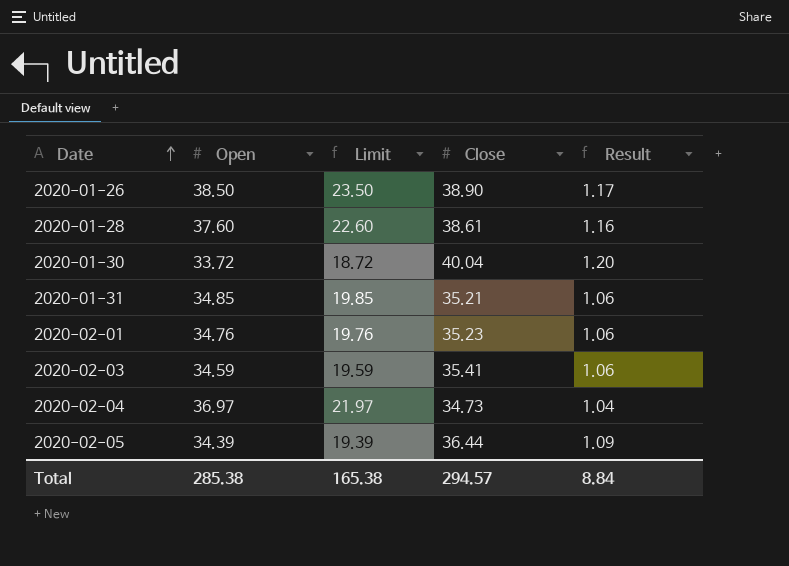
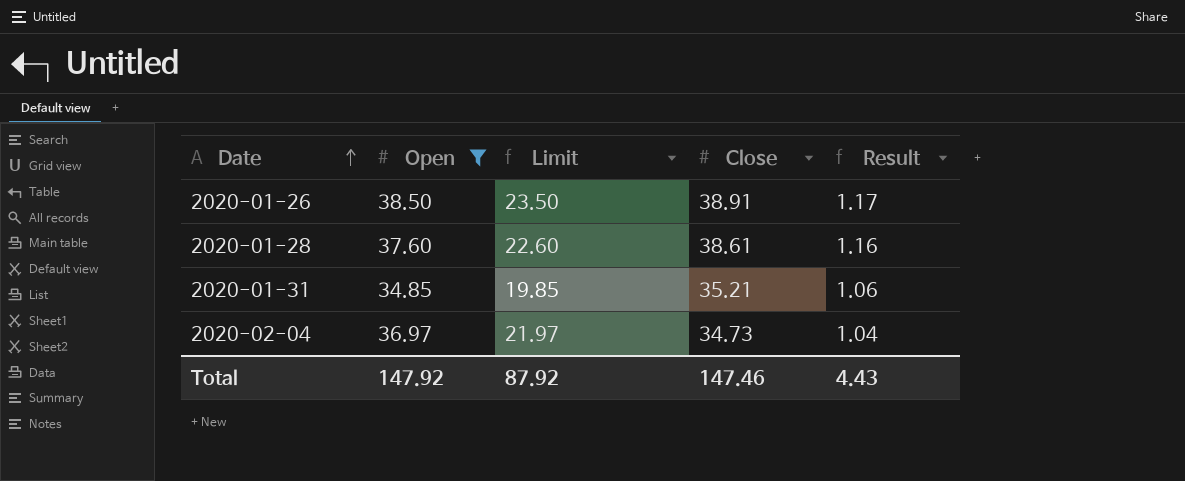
filter: none -> Open >= 34.85
2020-01-26 | Close: 38.90 -> 38.91
Total | Open: 285.38 -> 147.92
Total | Limit: 165.38 -> 87.92
Total | Close: 294.57 -> 147.46
Total | Result: 8.84 -> 4.43

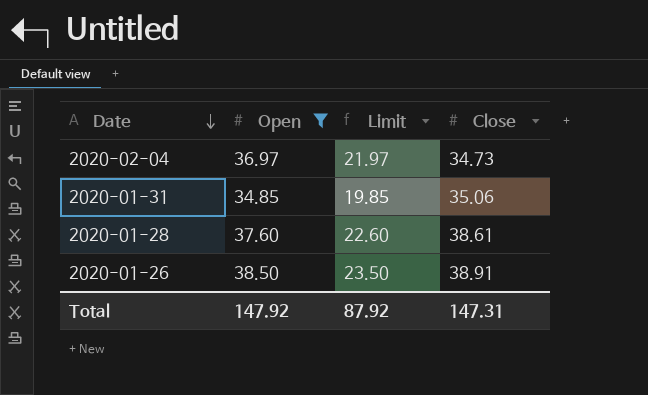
row order: Date ascending -> Date descending
column Result | formula: [Close] * 0.03 -> none
2020-01-31 | Close: 35.21 -> 35.06
Total | Close: 147.46 -> 147.31

